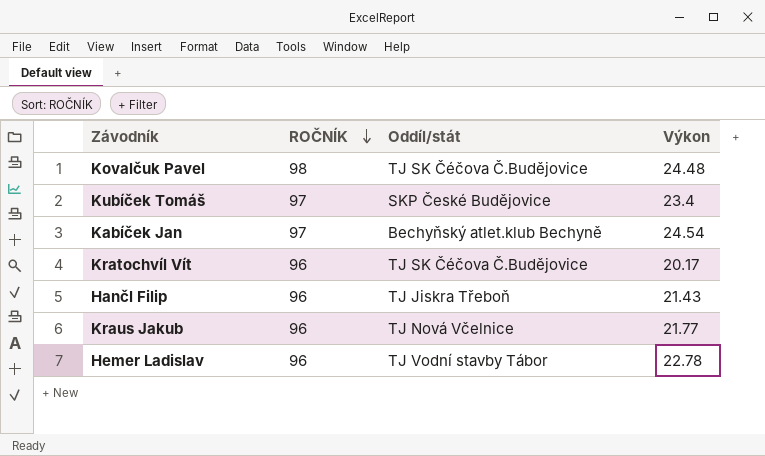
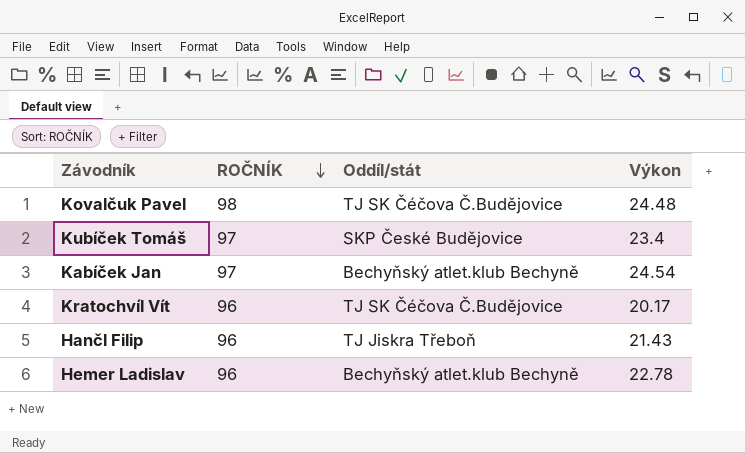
row Kraus Jakub: 96 | TJ Nová Včelnice | 21.77 -> none
Hemer Ladislav | Oddíl/stát: TJ Vodní stavby Tábor -> Bechyňský atlet.klub Bechyně

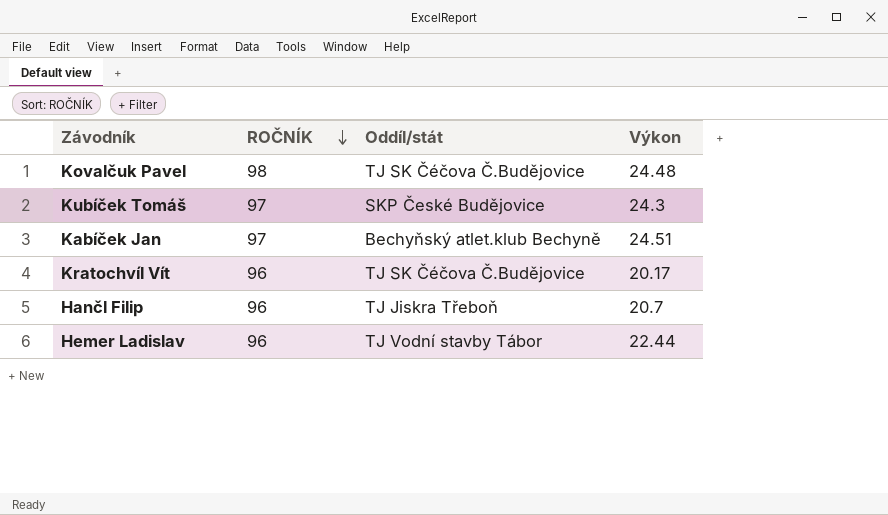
Kubíček Tomáš | Výkon: 23.4 -> 24.3
Kabíček Jan | Výkon: 24.54 -> 24.51
Hančl Filip | Výkon: 21.43 -> 20.7
Hemer Ladislav | Oddíl/stát: Bechyňský atlet.klub Bechyně -> TJ Vodní stavby Tábor
Hemer Ladislav | Výkon: 22.78 -> 22.44

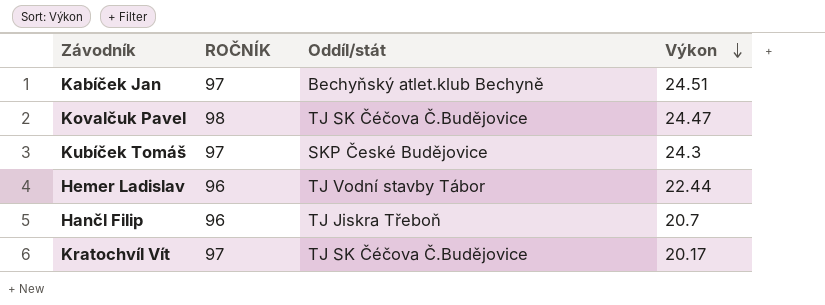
row order: ROČNÍK descending -> Výkon descending
Kovalčuk Pavel | Výkon: 24.48 -> 24.47
Kratochvíl Vít | ROČNÍK: 96 -> 97

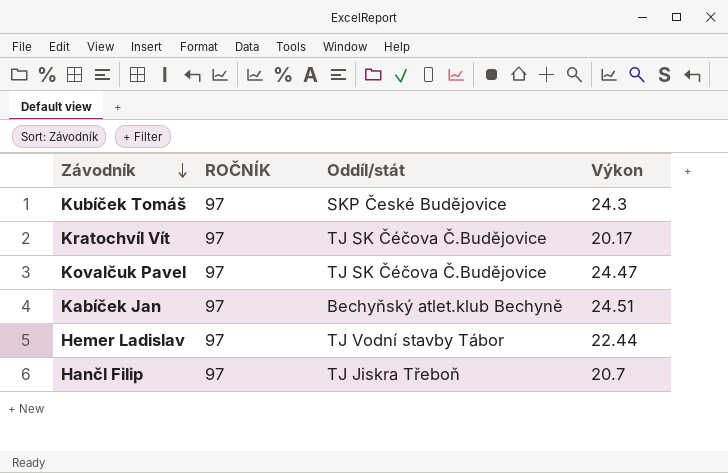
row order: Výkon descending -> Závodník descending
Kovalčuk Pavel | ROČNÍK: 98 -> 97
Hemer Ladislav | ROČNÍK: 96 -> 97
Hančl Filip | ROČNÍK: 96 -> 97

